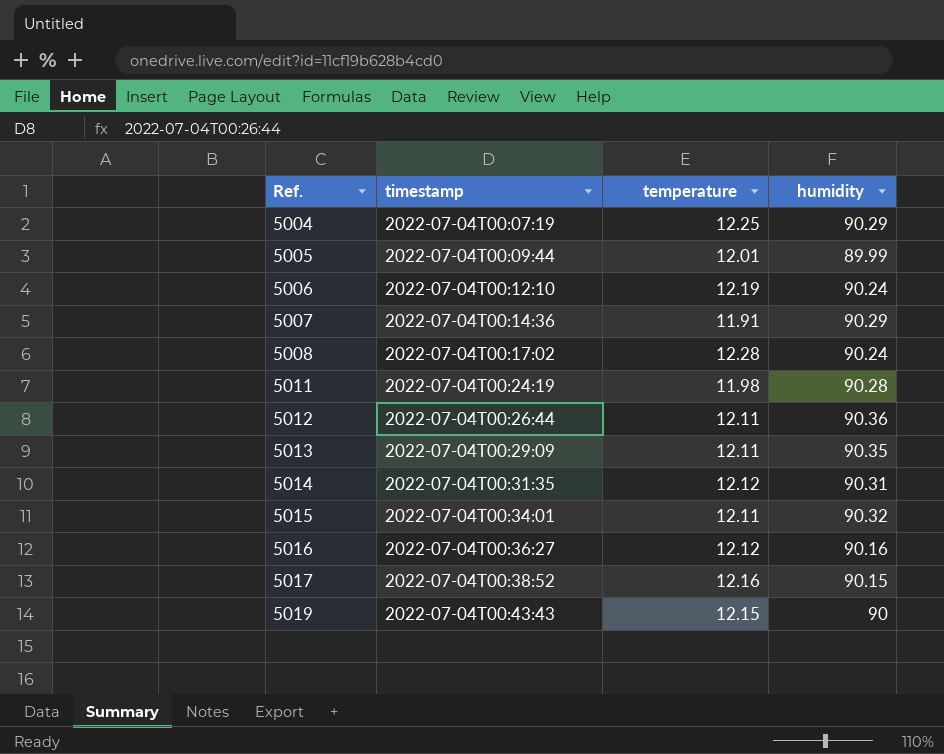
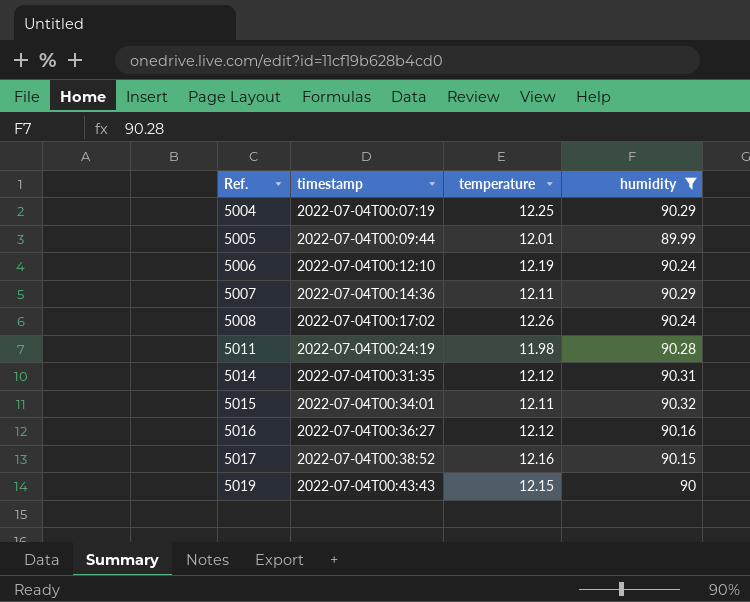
filter: none -> humidity <= 90.32
5007 | temperature: 11.91 -> 12.11
5008 | temperature: 12.28 -> 12.26

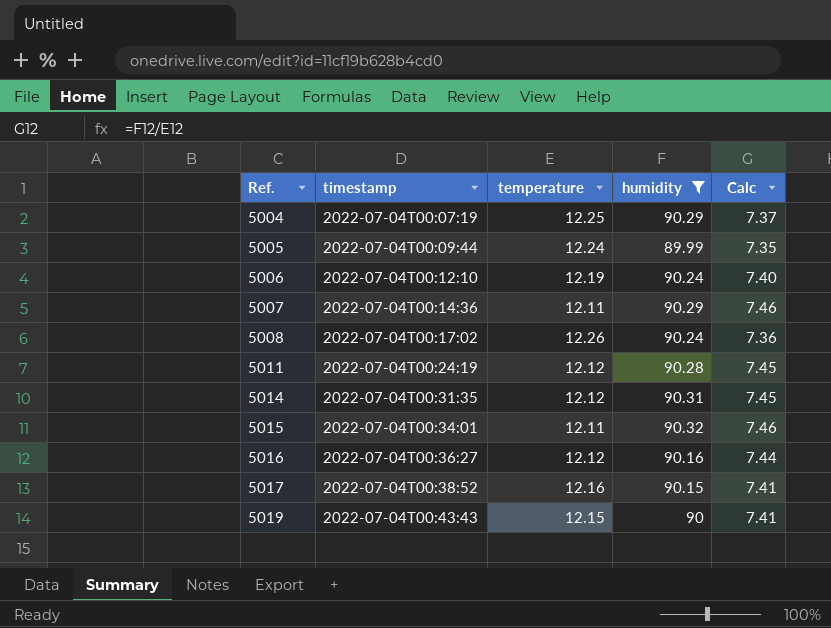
column Calc | formula: none -> [humidity] / [temperature]
5005 | temperature: 12.01 -> 12.24
5011 | temperature: 11.98 -> 12.12

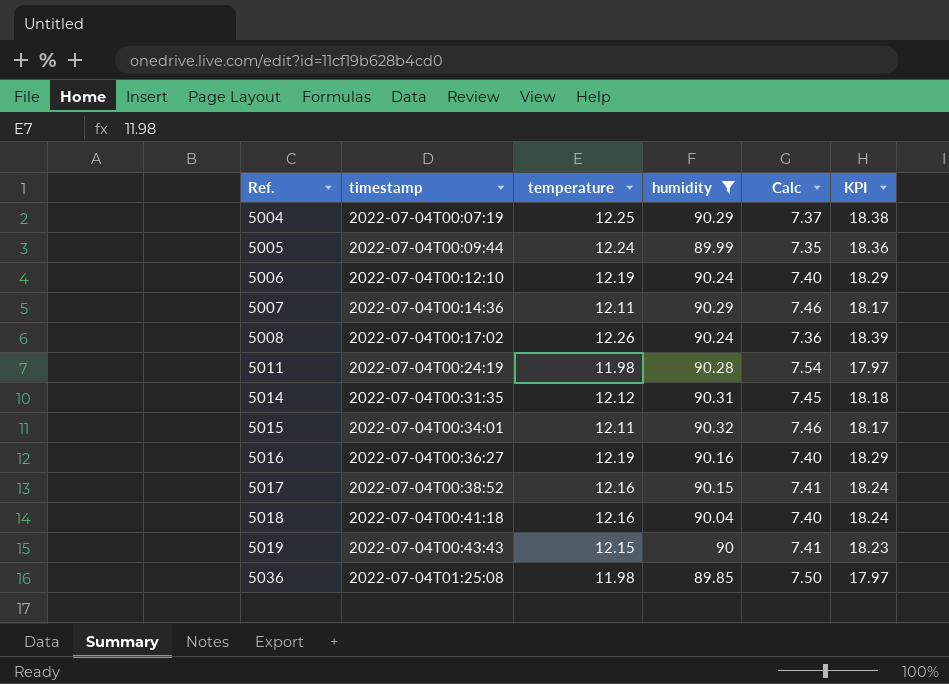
column KPI | formula: none -> [temperature] * 1.5
5011 | temperature: 12.12 -> 11.98
5011 | Calc: 7.45 -> 7.54
5016 | temperature: 12.12 -> 12.19
5016 | Calc: 7.44 -> 7.40
row 5018: none -> 2022-07-04T00:41:18 | 12.16 | 90.04 | 7.40 | 18.24
row 5036: none -> 2022-07-04T01:25:08 | 11.98 | 89.85 | 7.50 | 17.97

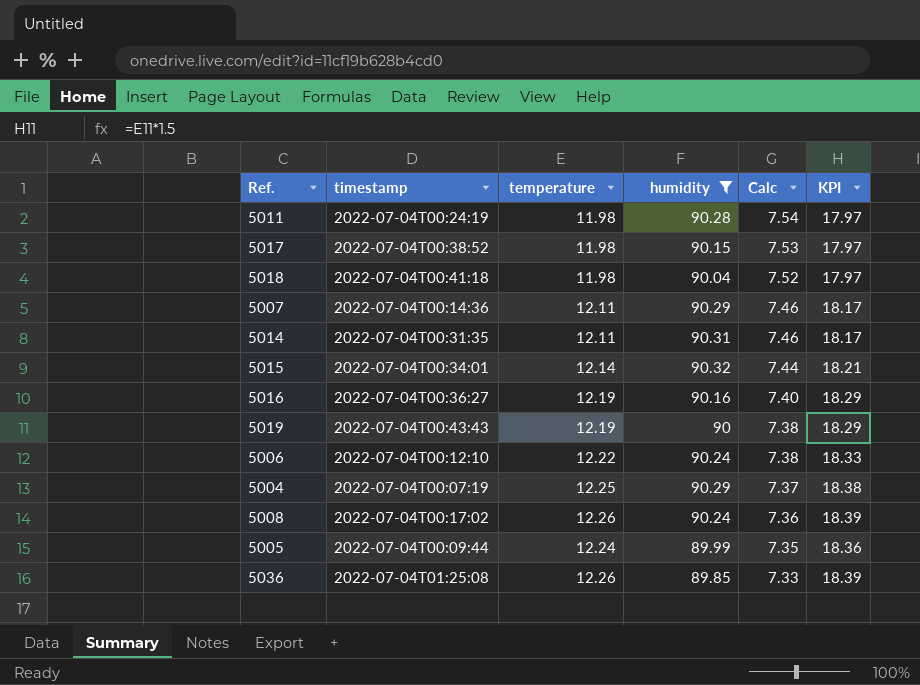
row order: Ref. ascending -> Calc descending
5017 | temperature: 12.16 -> 11.98
5017 | Calc: 7.41 -> 7.53
5017 | KPI: 18.24 -> 17.97
5018 | temperature: 12.16 -> 11.98
5018 | Calc: 7.40 -> 7.52
5018 | KPI: 18.24 -> 17.97
5014 | temperature: 12.12 -> 12.11
5014 | Calc: 7.45 -> 7.46
5014 | KPI: 18.18 -> 18.17
5015 | temperature: 12.11 -> 12.14
5015 | Calc: 7.46 -> 7.44
5015 | KPI: 18.17 -> 18.21
5019 | temperature: 12.15 -> 12.19
5019 | Calc: 7.41 -> 7.38
5019 | KPI: 18.23 -> 18.29
5006 | temperature: 12.19 -> 12.22
5006 | Calc: 7.40 -> 7.38
5006 | KPI: 18.29 -> 18.33
5036 | temperature: 11.98 -> 12.26
5036 | Calc: 7.50 -> 7.33
5036 | KPI: 17.97 -> 18.39

